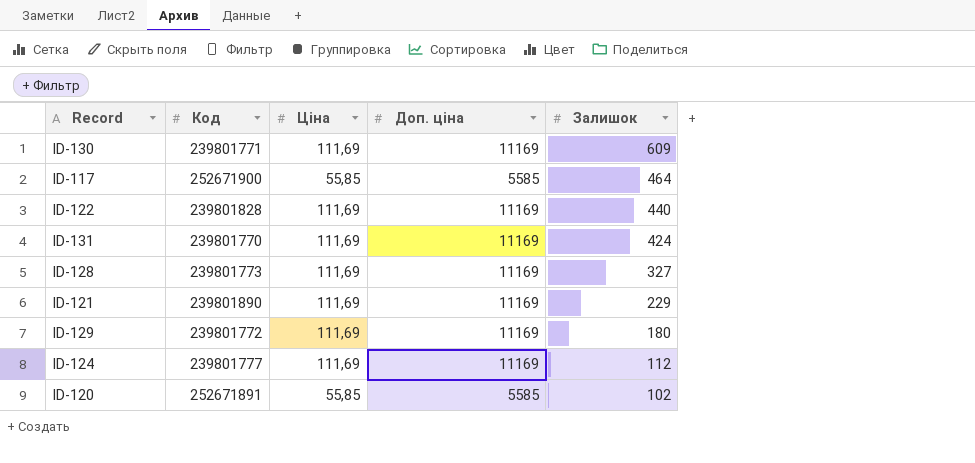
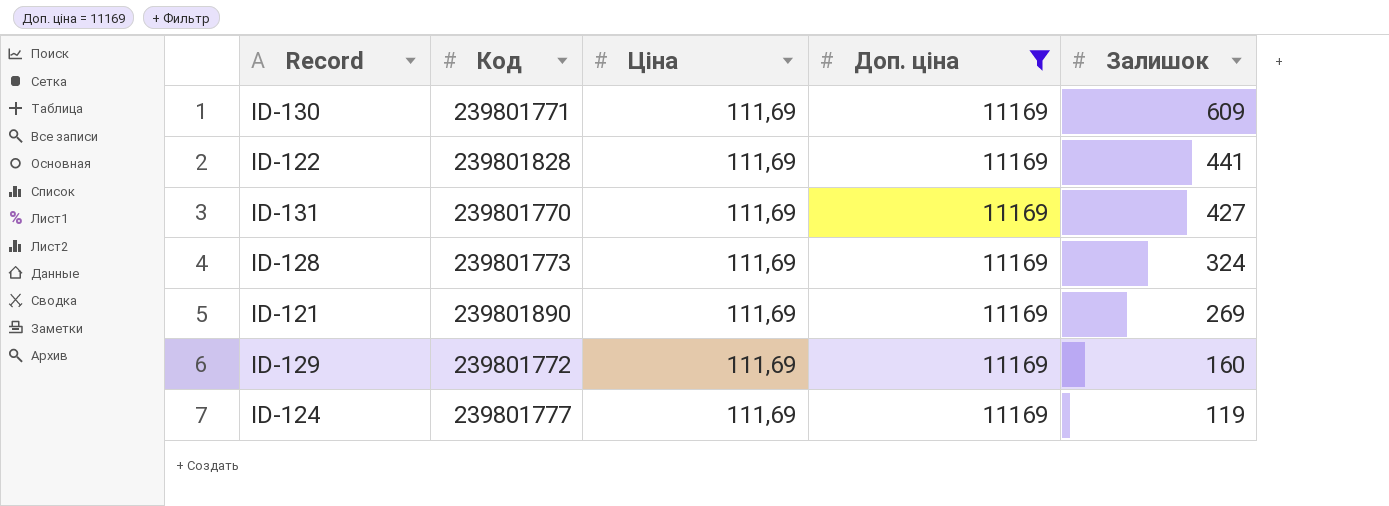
filter: none -> Доп. ціна = 11169
ID-122 | Залишок: 440 -> 441
ID-131 | Залишок: 424 -> 427
ID-128 | Залишок: 327 -> 324
ID-121 | Залишок: 229 -> 269
ID-129 | Залишок: 180 -> 160
ID-124 | Залишок: 112 -> 119

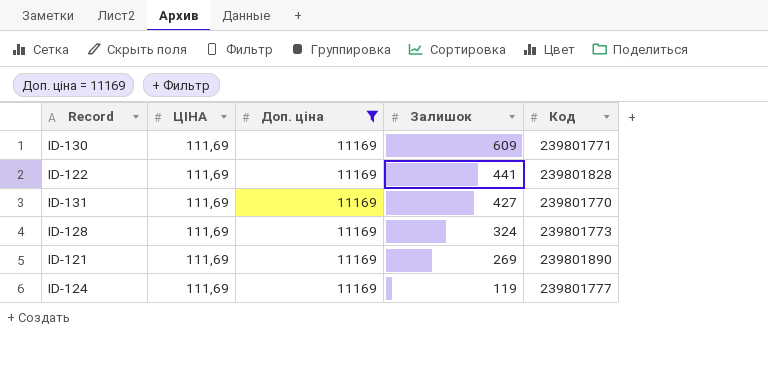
column name: Ціна -> ЦІНА
column Код | position: 2 -> 5
row ID-129: 239801772 | 111,69 | 11169 | 160 -> none

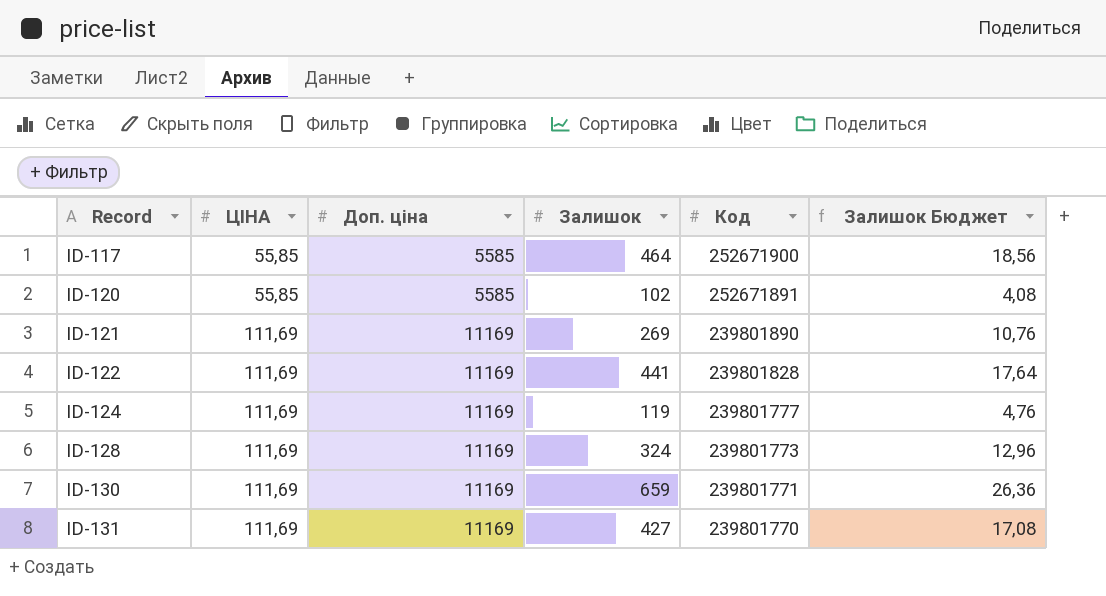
filter: Доп. ціна = 11169 -> none
row order: Залишок descending -> Record ascending
column Залишок Бюджет | formula: none -> [Залишок] * 0,04
ID-130 | Залишок: 609 -> 659

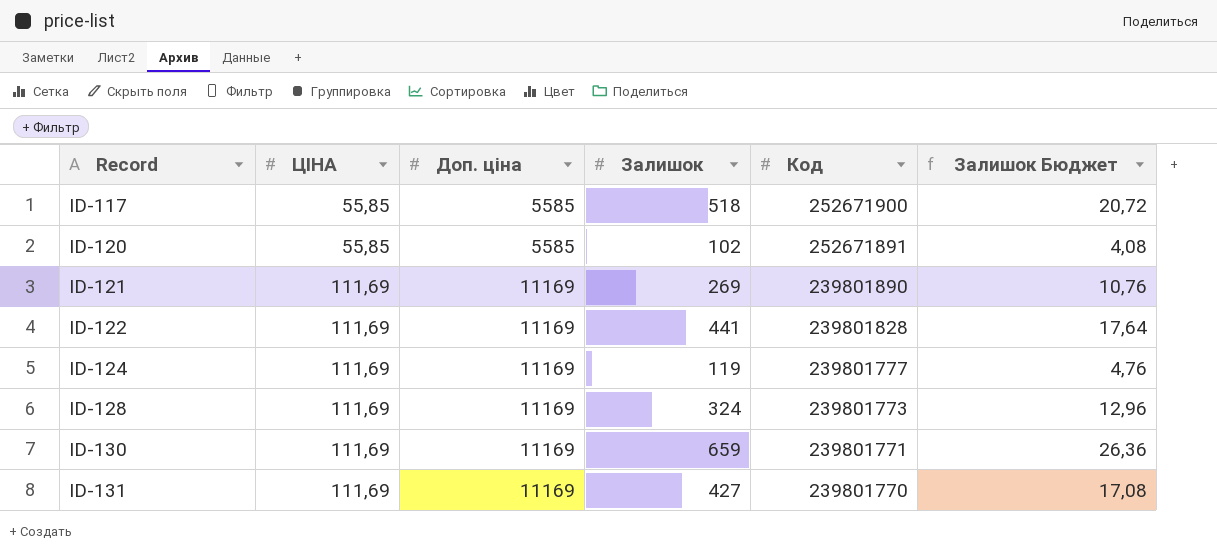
ID-117 | Залишок: 464 -> 518
ID-117 | Залишок Бюджет: 18,56 -> 20,72

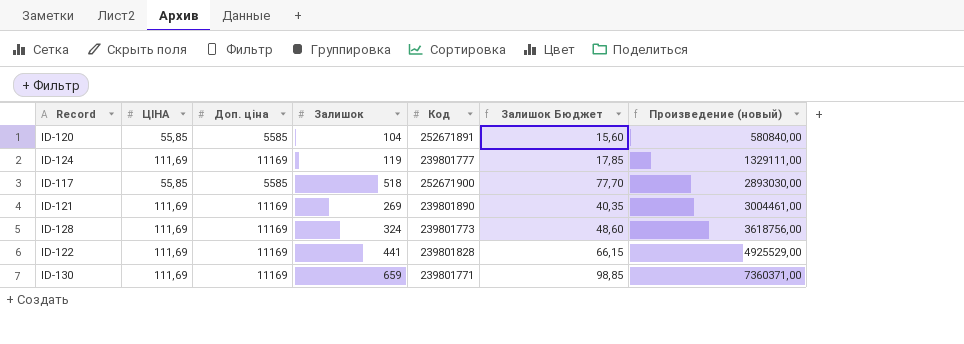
row order: Record ascending -> Произведение (новый) ascending
column Залишок Бюджет | formula: [Залишок] * 0,04 -> [Залишок] * 0,15
column Произведение (новый) | formula: none -> [Доп. ціна] * [Залишок]
row ID-131: 111,69 | 11169 | 427 | 239801770 | 17,08 -> none
ID-120 | Залишок: 102 -> 104

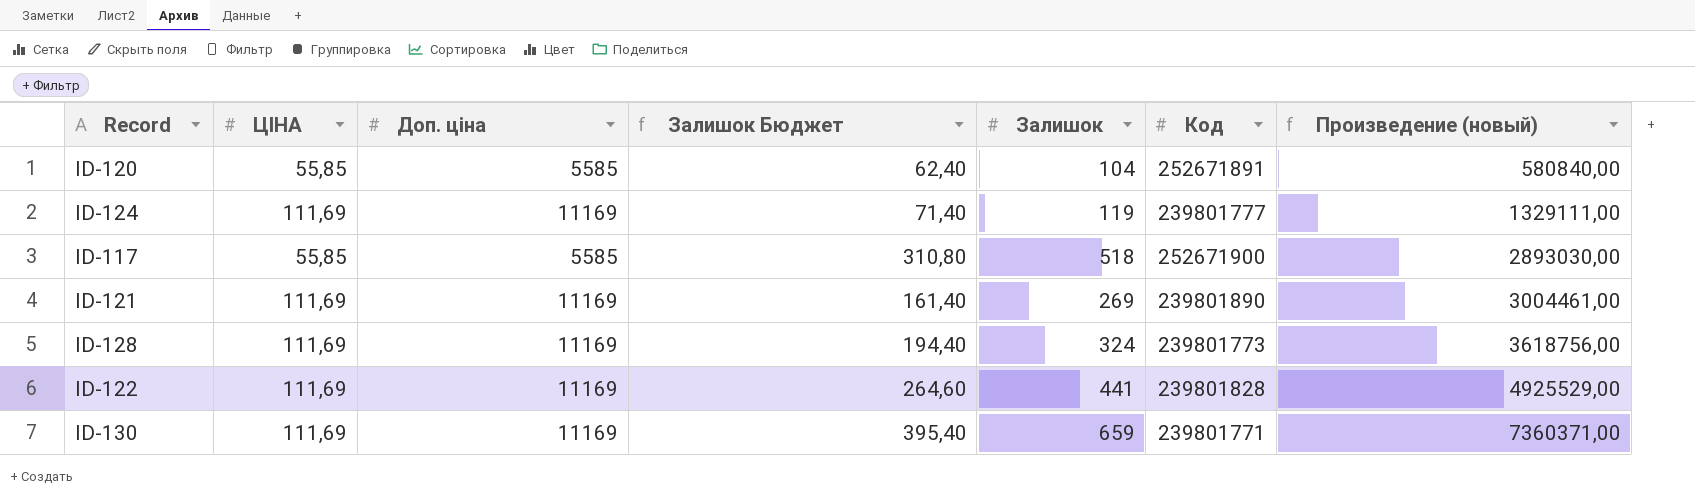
column Залишок Бюджет | formula: [Залишок] * 0,15 -> [Залишок] * 0,6
column Залишок Бюджет | position: 6 -> 4

